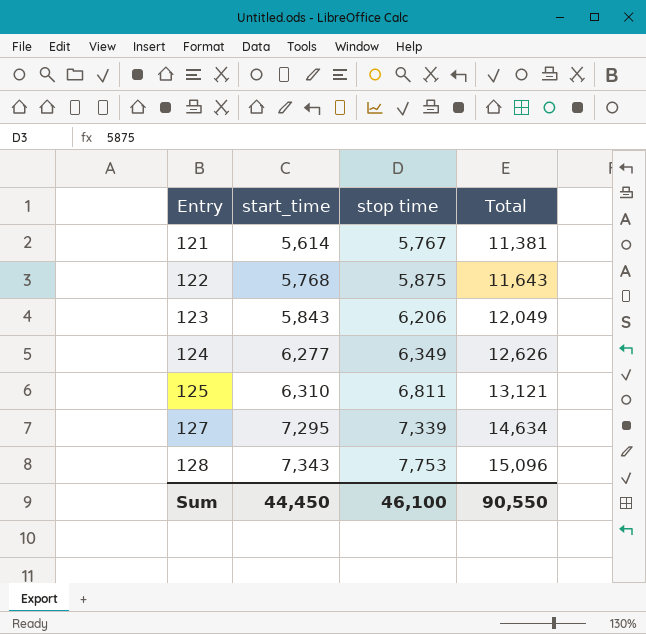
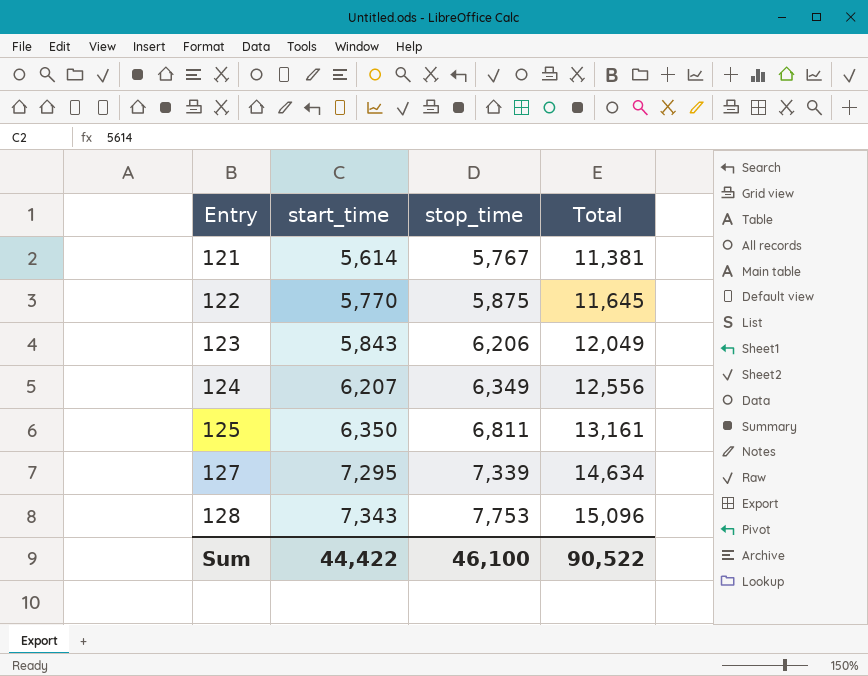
column name: stop time -> stop_time
122 | start_time: 5,768 -> 5,770
122 | Total: 11,643 -> 11,645
124 | start_time: 6,277 -> 6,207
124 | Total: 12,626 -> 12,556
125 | start_time: 6,310 -> 6,350
125 | Total: 13,121 -> 13,161
Sum | start_time: 44,450 -> 44,422
Sum | Total: 90,550 -> 90,522

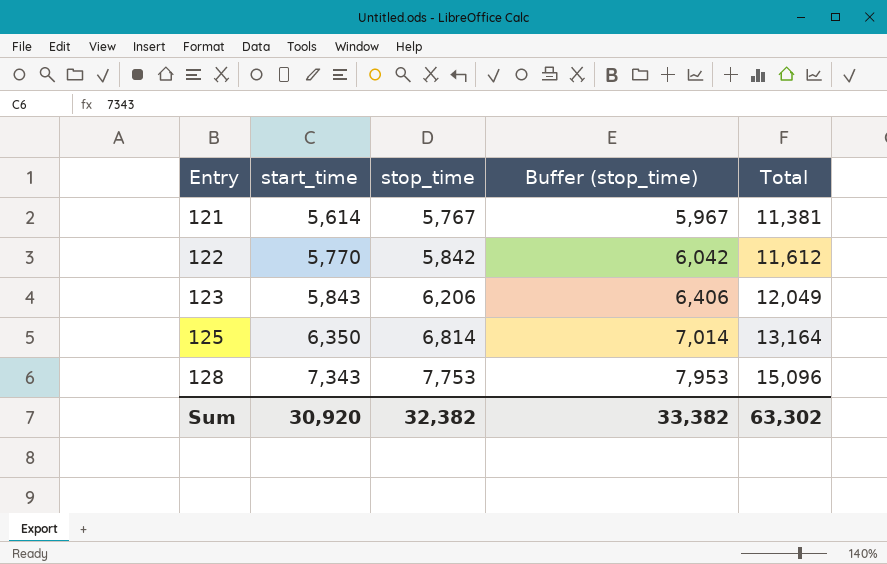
column Buffer (stop_time) | formula: none -> [stop_time] + 200
row 124: 6,207 | 6,349 | 12,556 -> none
row 127: 7,295 | 7,339 | 14,634 -> none
122 | stop_time: 5,875 -> 5,842
122 | Total: 11,645 -> 11,612
125 | stop_time: 6,811 -> 6,814
125 | Total: 13,161 -> 13,164
Sum | start_time: 44,422 -> 30,920
Sum | stop_time: 46,100 -> 32,382
Sum | Total: 90,522 -> 63,302

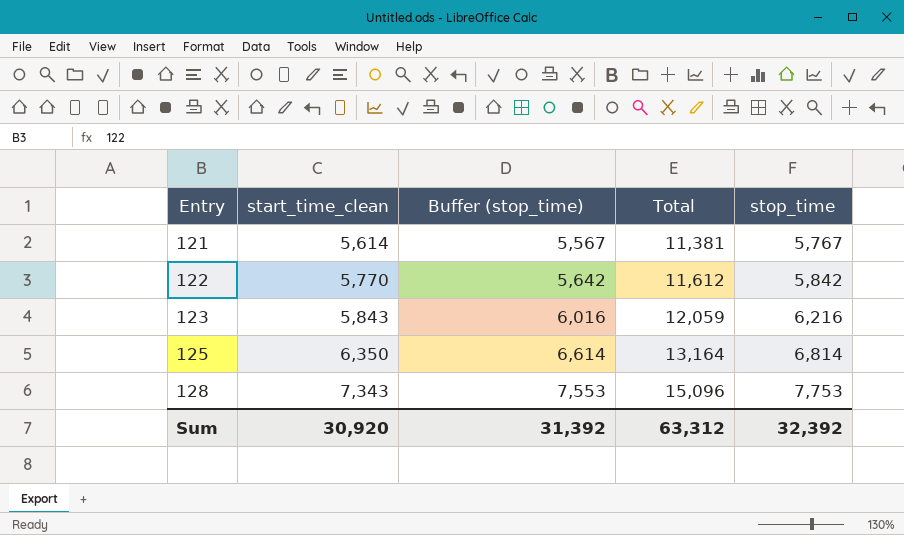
column name: start_time -> start_time_clean
column Buffer (stop_time) | formula: [stop_time] + 200 -> [stop_time] - 200
column stop_time | position: 3 -> 5
123 | Total: 12,049 -> 12,059
123 | stop_time: 6,206 -> 6,216
Sum | Buffer (stop_time): 33,382 -> 31,392
Sum | Total: 63,302 -> 63,312
Sum | stop_time: 32,382 -> 32,392

